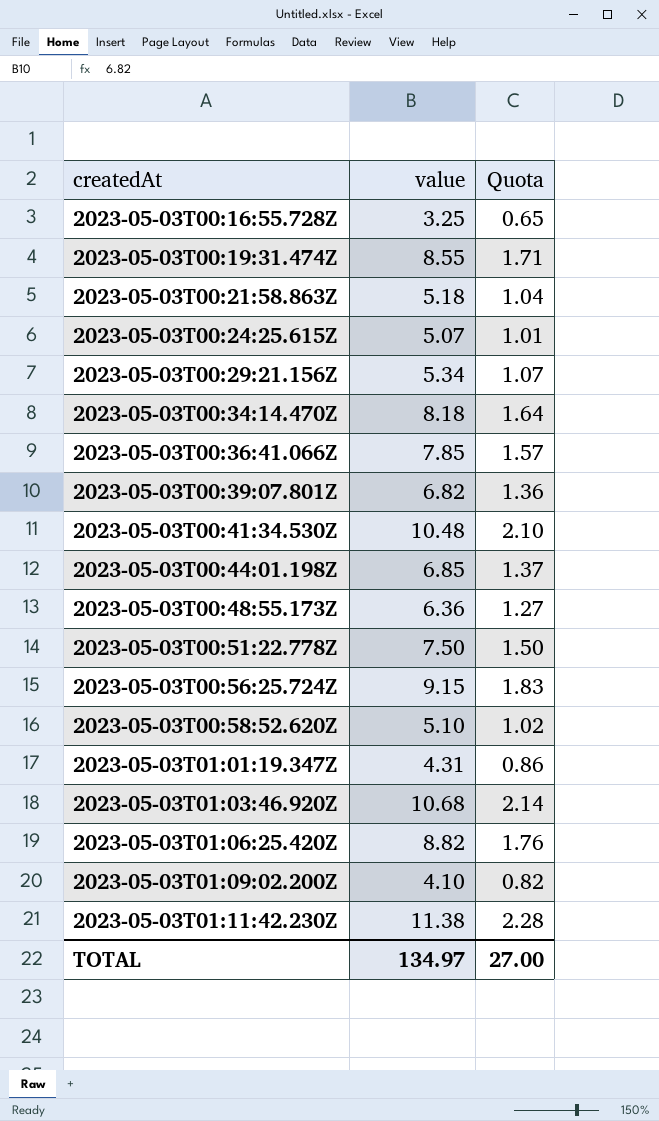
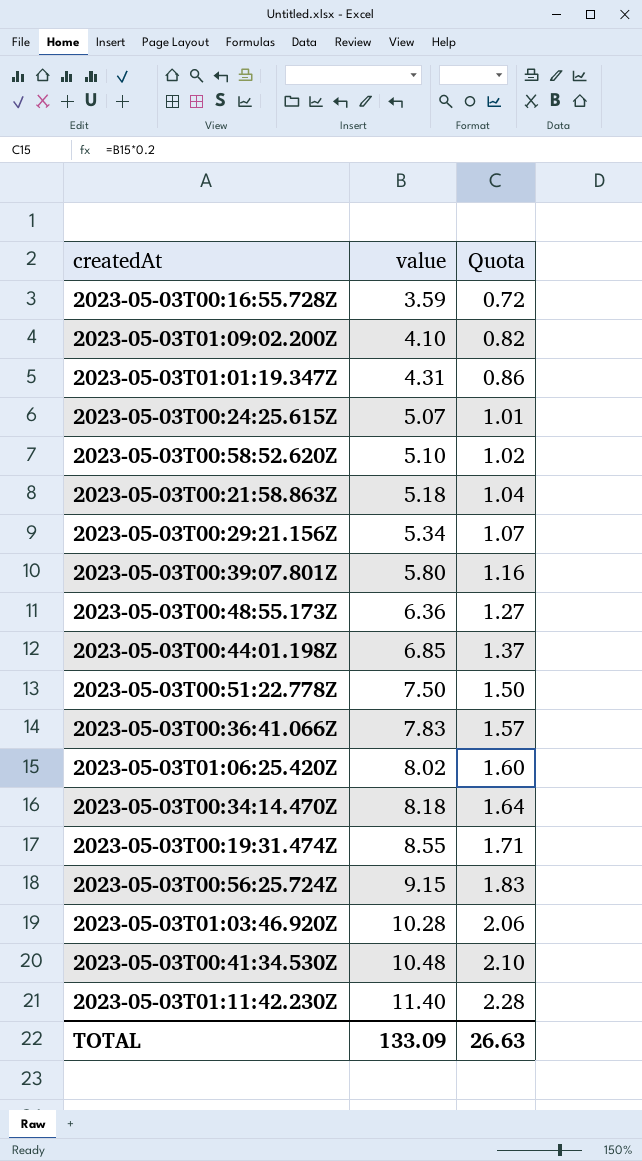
row order: createdAt ascending -> value ascending
2023-05-03T00:16:55.728Z | value: 3.25 -> 3.59
2023-05-03T00:16:55.728Z | Quota: 0.65 -> 0.72
2023-05-03T00:39:07.801Z | value: 6.82 -> 5.80
2023-05-03T00:39:07.801Z | Quota: 1.36 -> 1.16
2023-05-03T00:36:41.066Z | value: 7.85 -> 7.83
2023-05-03T01:06:25.420Z | value: 8.82 -> 8.02
2023-05-03T01:06:25.420Z | Quota: 1.76 -> 1.60
2023-05-03T01:03:46.920Z | value: 10.68 -> 10.28
2023-05-03T01:03:46.920Z | Quota: 2.14 -> 2.06
2023-05-03T01:11:42.230Z | value: 11.38 -> 11.40
TOTAL | value: 134.97 -> 133.09
TOTAL | Quota: 27.00 -> 26.63

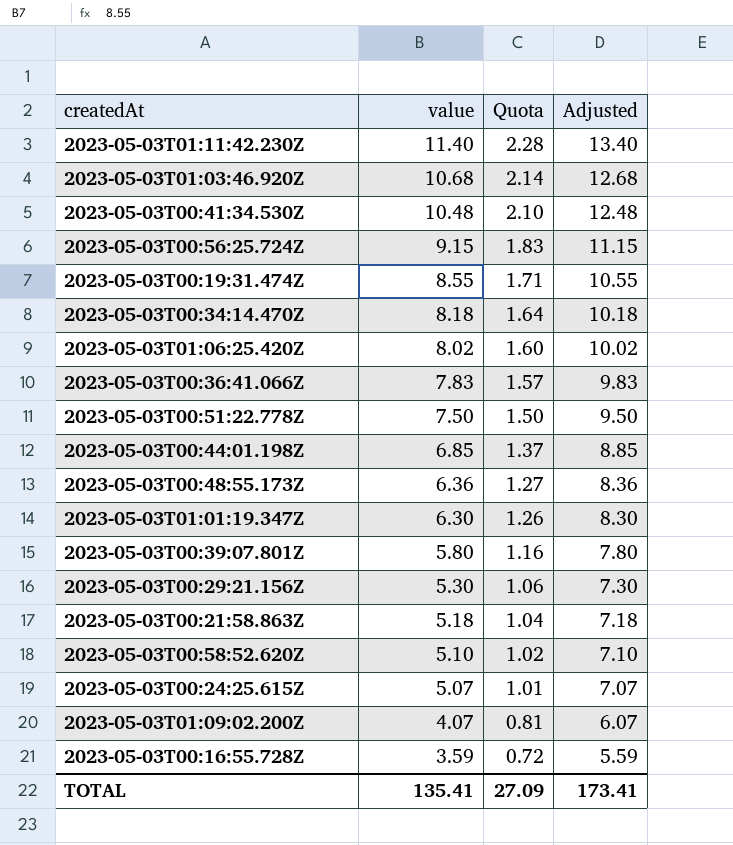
row order: value ascending -> value descending
column Adjusted | formula: none -> [value] + 2
2023-05-03T01:03:46.920Z | value: 10.28 -> 10.68
2023-05-03T01:03:46.920Z | Quota: 2.06 -> 2.14
2023-05-03T01:01:19.347Z | value: 4.31 -> 6.30
2023-05-03T01:01:19.347Z | Quota: 0.86 -> 1.26
2023-05-03T00:29:21.156Z | value: 5.34 -> 5.30
2023-05-03T00:29:21.156Z | Quota: 1.07 -> 1.06
2023-05-03T01:09:02.200Z | value: 4.10 -> 4.07
2023-05-03T01:09:02.200Z | Quota: 0.82 -> 0.81
TOTAL | value: 133.09 -> 135.41
TOTAL | Quota: 26.63 -> 27.09

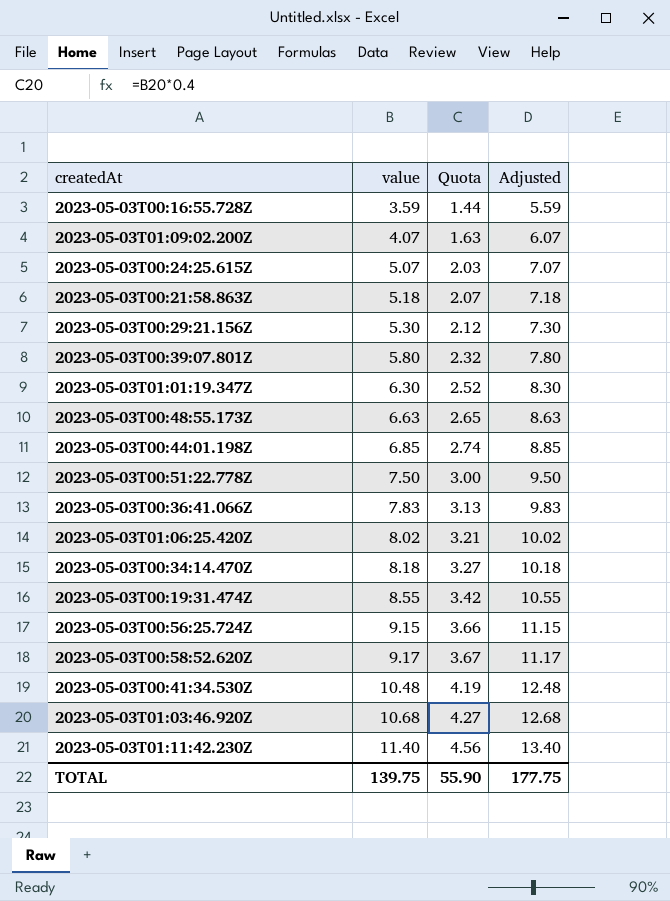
row order: value descending -> value ascending
column Quota | formula: [value] * 0.2 -> [value] * 0.4
2023-05-03T00:48:55.173Z | value: 6.36 -> 6.63
2023-05-03T00:48:55.173Z | Adjusted: 8.36 -> 8.63
2023-05-03T00:58:52.620Z | value: 5.10 -> 9.17
2023-05-03T00:58:52.620Z | Adjusted: 7.10 -> 11.17
TOTAL | value: 135.41 -> 139.75
TOTAL | Quota: 27.09 -> 55.90
TOTAL | Adjusted: 173.41 -> 177.75

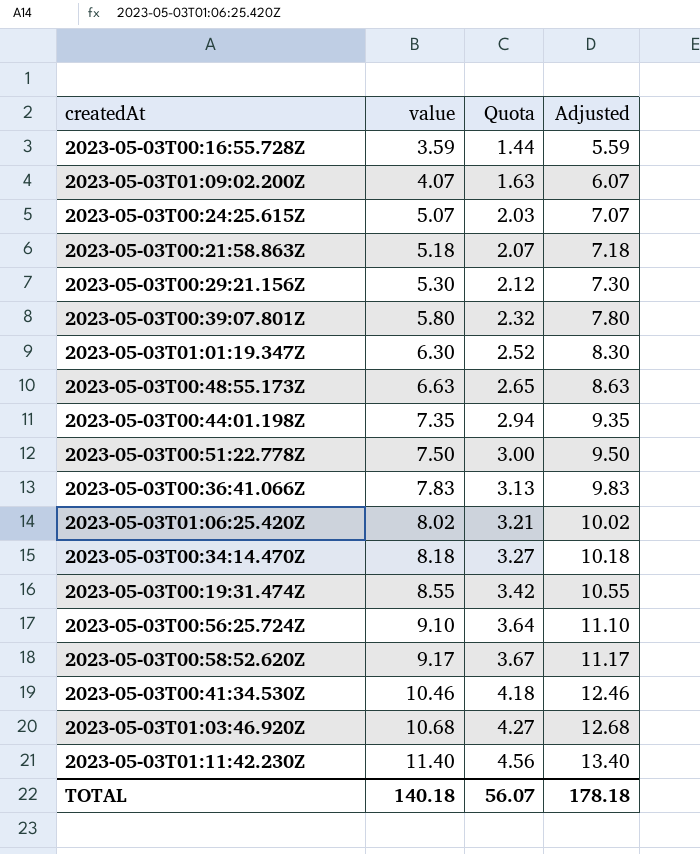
2023-05-03T00:44:01.198Z | value: 6.85 -> 7.35
2023-05-03T00:44:01.198Z | Quota: 2.74 -> 2.94
2023-05-03T00:44:01.198Z | Adjusted: 8.85 -> 9.35
2023-05-03T00:56:25.724Z | value: 9.15 -> 9.10
2023-05-03T00:56:25.724Z | Quota: 3.66 -> 3.64
2023-05-03T00:56:25.724Z | Adjusted: 11.15 -> 11.10
2023-05-03T00:41:34.530Z | value: 10.48 -> 10.46
2023-05-03T00:41:34.530Z | Quota: 4.19 -> 4.18
2023-05-03T00:41:34.530Z | Adjusted: 12.48 -> 12.46
TOTAL | value: 139.75 -> 140.18
TOTAL | Quota: 55.90 -> 56.07
TOTAL | Adjusted: 177.75 -> 178.18

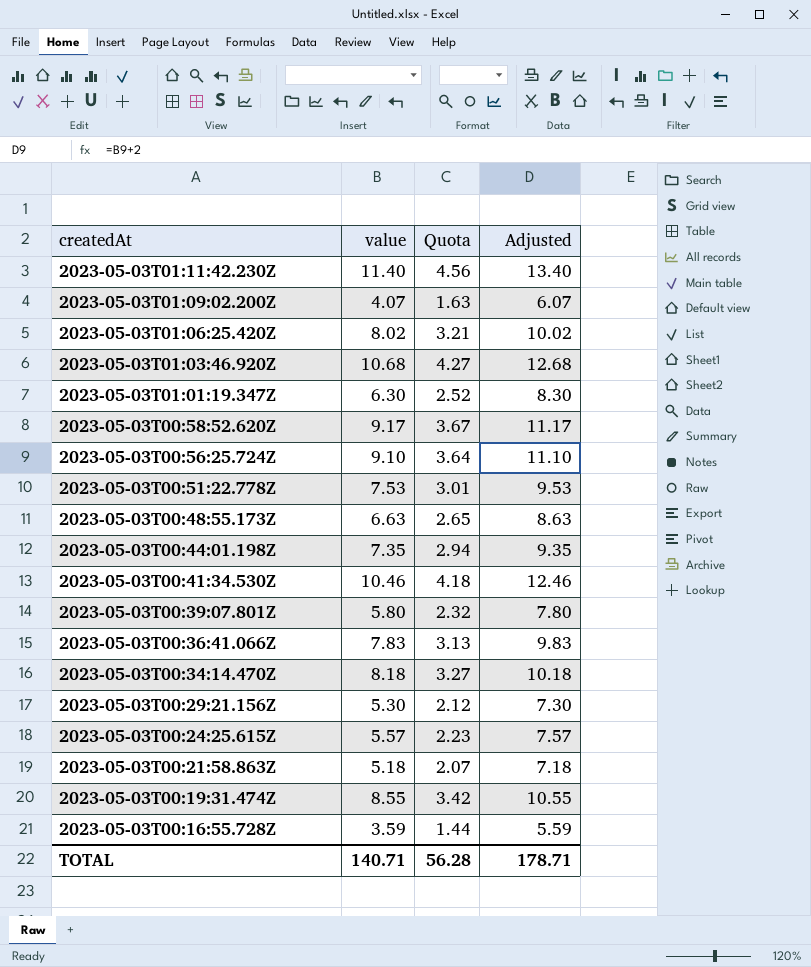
row order: value ascending -> createdAt descending
2023-05-03T00:51:22.778Z | value: 7.50 -> 7.53
2023-05-03T00:51:22.778Z | Quota: 3.00 -> 3.01
2023-05-03T00:51:22.778Z | Adjusted: 9.50 -> 9.53
2023-05-03T00:24:25.615Z | value: 5.07 -> 5.57
2023-05-03T00:24:25.615Z | Quota: 2.03 -> 2.23
2023-05-03T00:24:25.615Z | Adjusted: 7.07 -> 7.57
TOTAL | value: 140.18 -> 140.71
TOTAL | Quota: 56.07 -> 56.28
TOTAL | Adjusted: 178.18 -> 178.71

